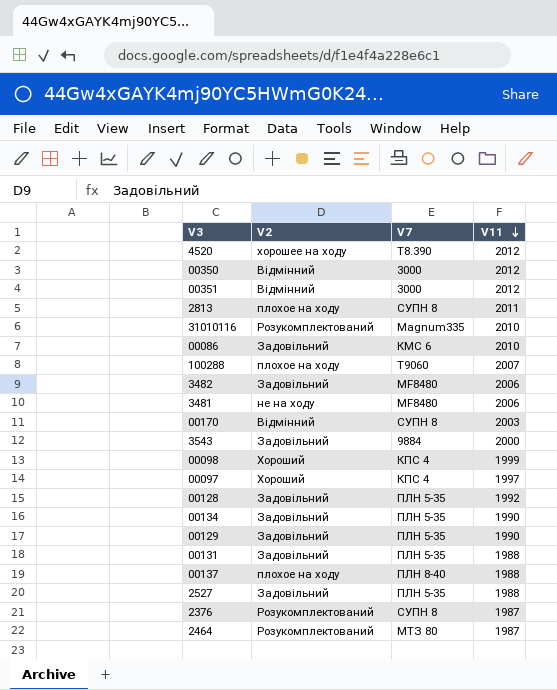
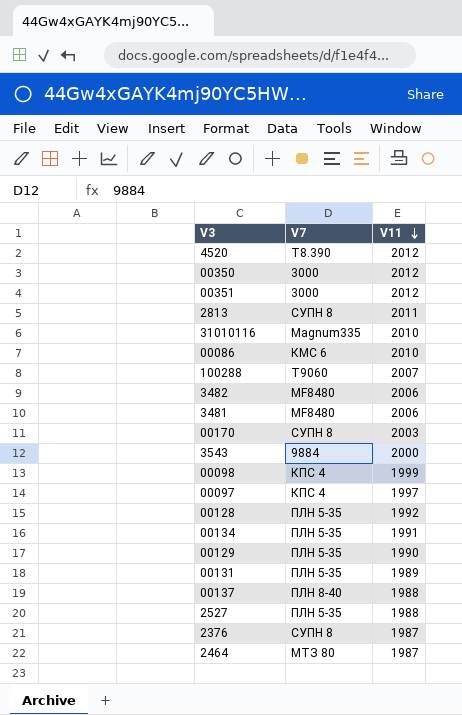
column V2 | position: 2 -> none
00134 | V11: 1990 -> 1991
00131 | V11: 1988 -> 1989

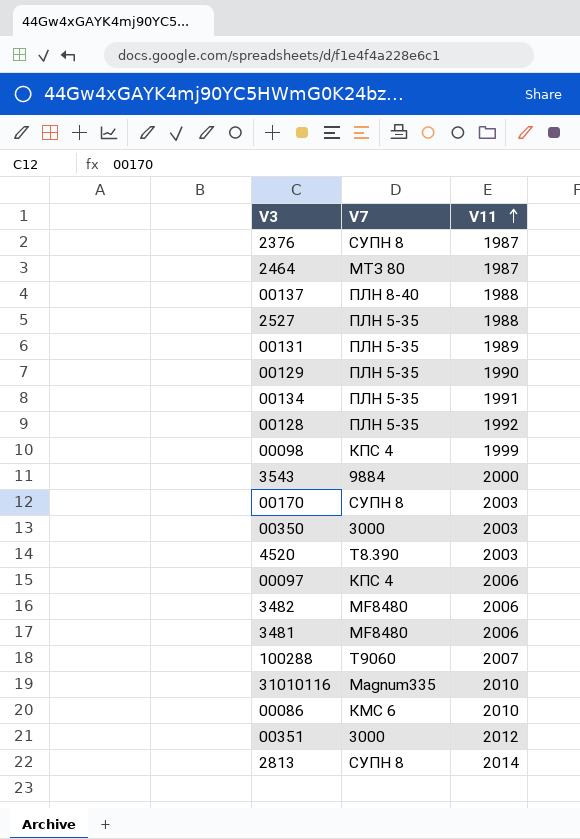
row order: V11 descending -> V11 ascending
00350 | V11: 2012 -> 2003
4520 | V11: 2012 -> 2003
00097 | V11: 1997 -> 2006
2813 | V11: 2011 -> 2014

